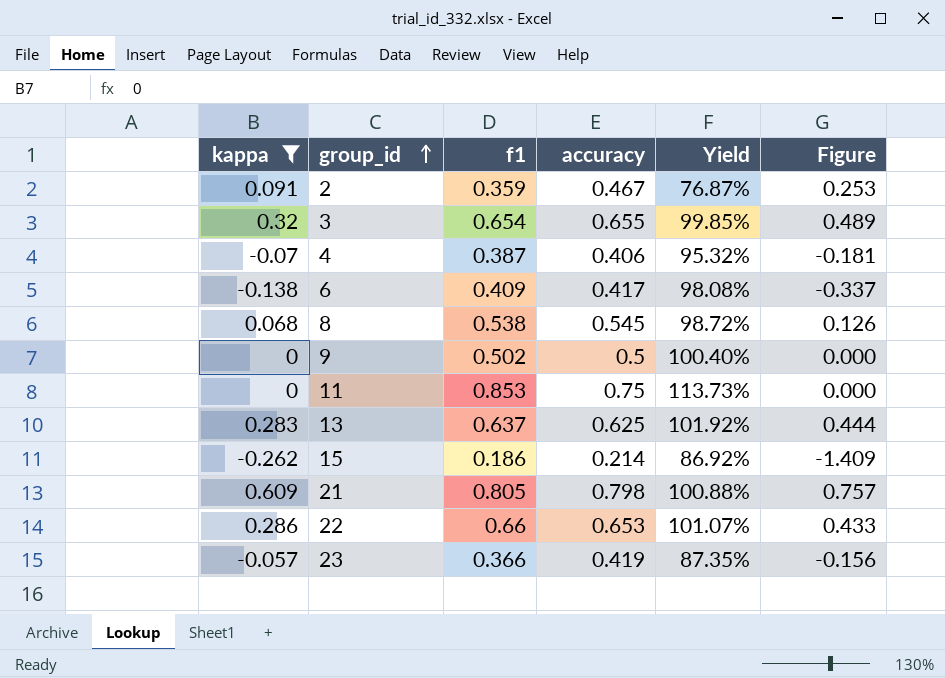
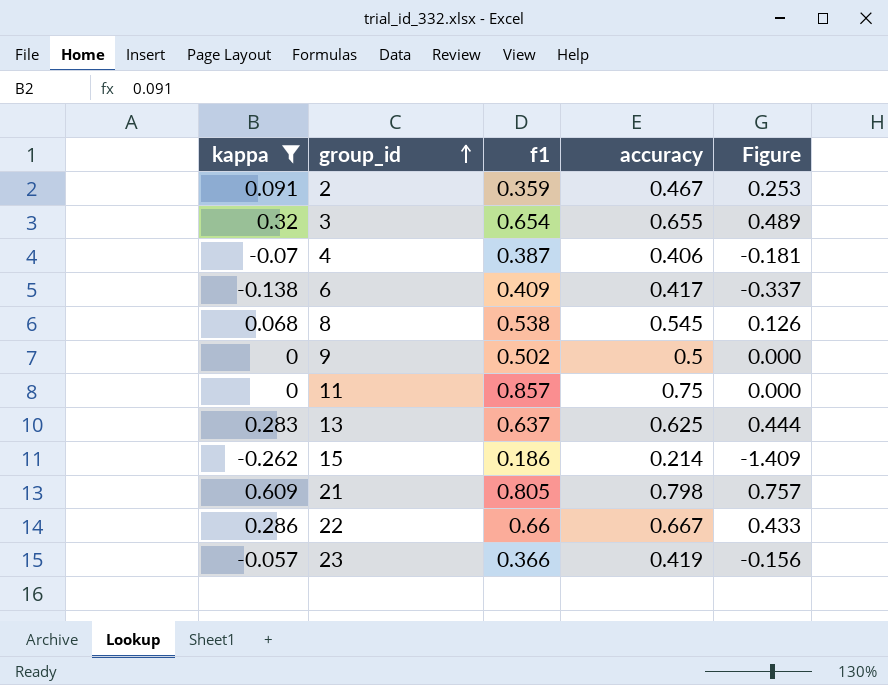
column Yield | formula: [f1] / [accuracy] -> none
11 | f1: 0.853 -> 0.857
22 | accuracy: 0.653 -> 0.667

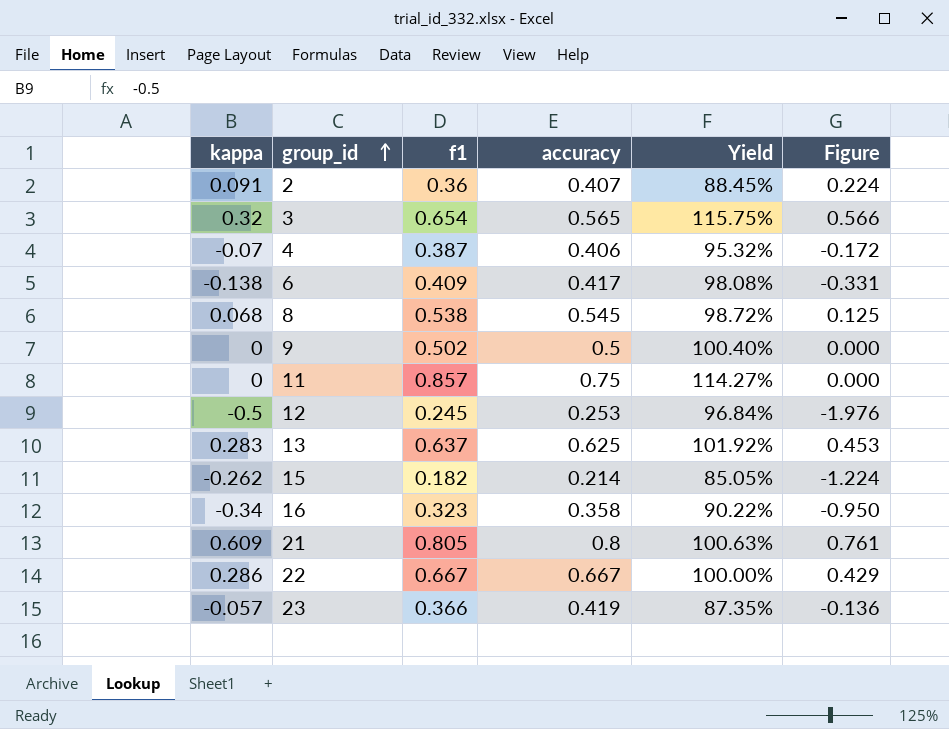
filter: kappa >= -0.262 -> none
column Yield | formula: none -> [f1] / [accuracy]
column Figure | formula: [kappa] / [f1] -> [kappa] / [accuracy]
2 | f1: 0.359 -> 0.36
2 | accuracy: 0.467 -> 0.407
3 | accuracy: 0.655 -> 0.565
15 | f1: 0.186 -> 0.182
21 | accuracy: 0.798 -> 0.8
22 | f1: 0.66 -> 0.667

